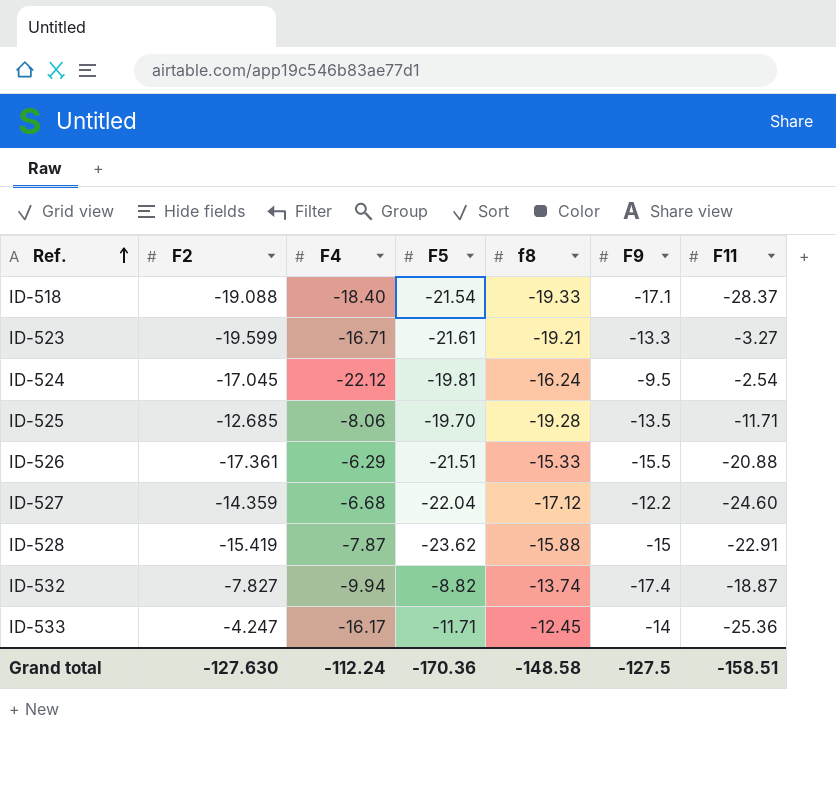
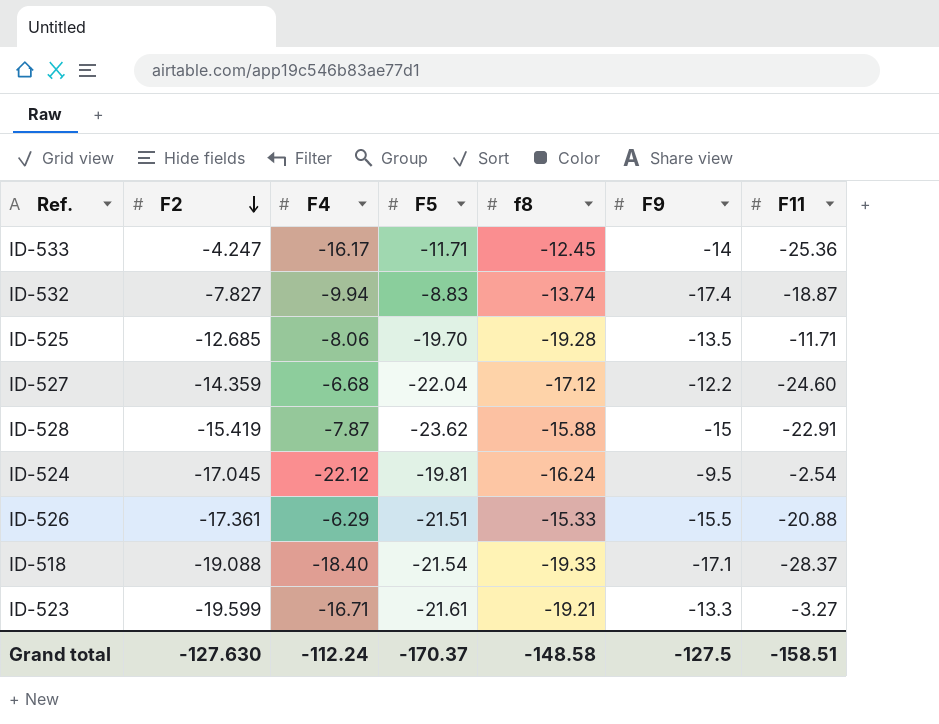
row order: Ref. ascending -> F2 descending
ID-532 | F5: -8.82 -> -8.83
Grand total | F5: -170.36 -> -170.37

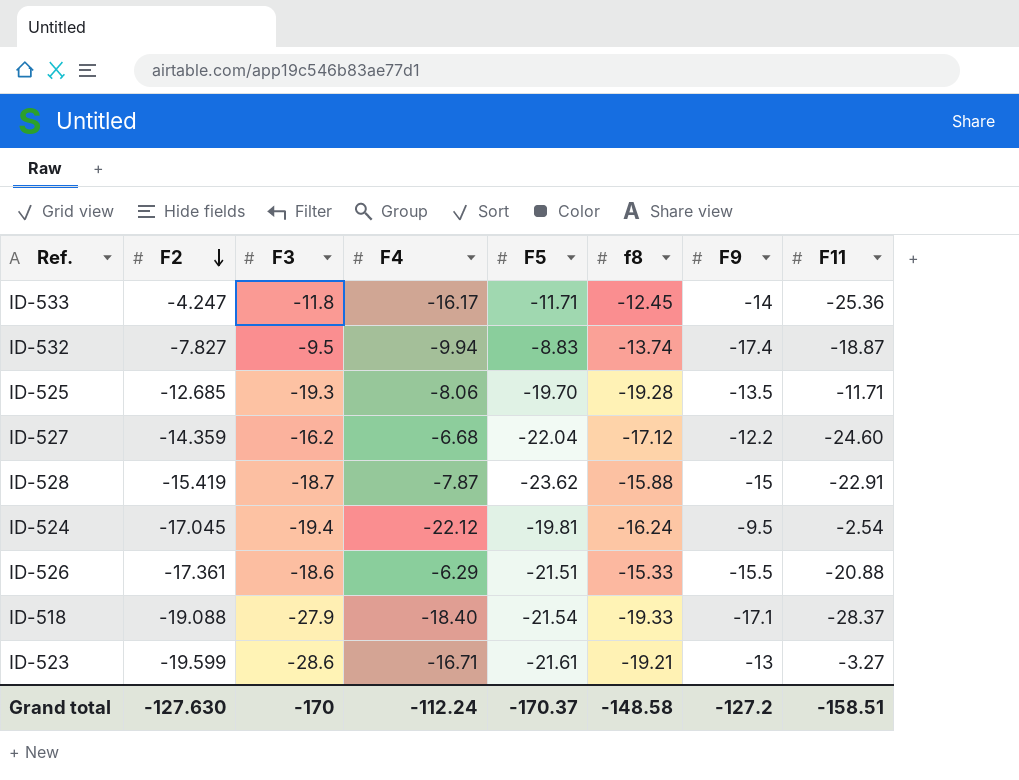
column F3 | position: none -> 3
ID-523 | F9: -13.3 -> -13
Grand total | F9: -127.5 -> -127.2

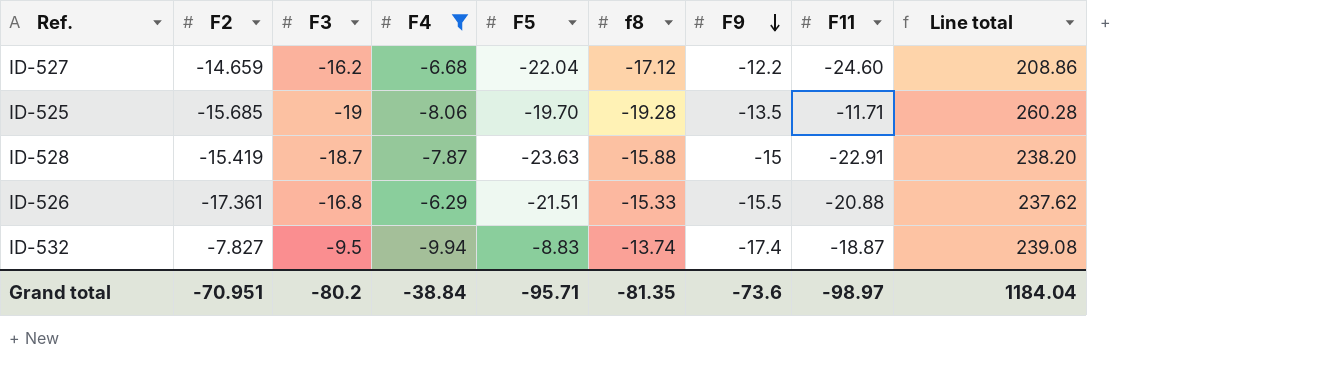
filter: none -> F4 >= -9.94
row order: F2 descending -> F9 descending
column Line total | formula: none -> [f8] * [F9]
ID-527 | F2: -14.359 -> -14.659
ID-525 | F2: -12.685 -> -15.685
ID-525 | F3: -19.3 -> -19
ID-528 | F5: -23.62 -> -23.63
ID-526 | F3: -18.6 -> -16.8
Grand total | F2: -127.630 -> -70.951
Grand total | F3: -170 -> -80.2
Grand total | F4: -112.24 -> -38.84
Grand total | F5: -170.37 -> -95.71
Grand total | f8: -148.58 -> -81.35
Grand total | F9: -127.2 -> -73.6
Grand total | F11: -158.51 -> -98.97

